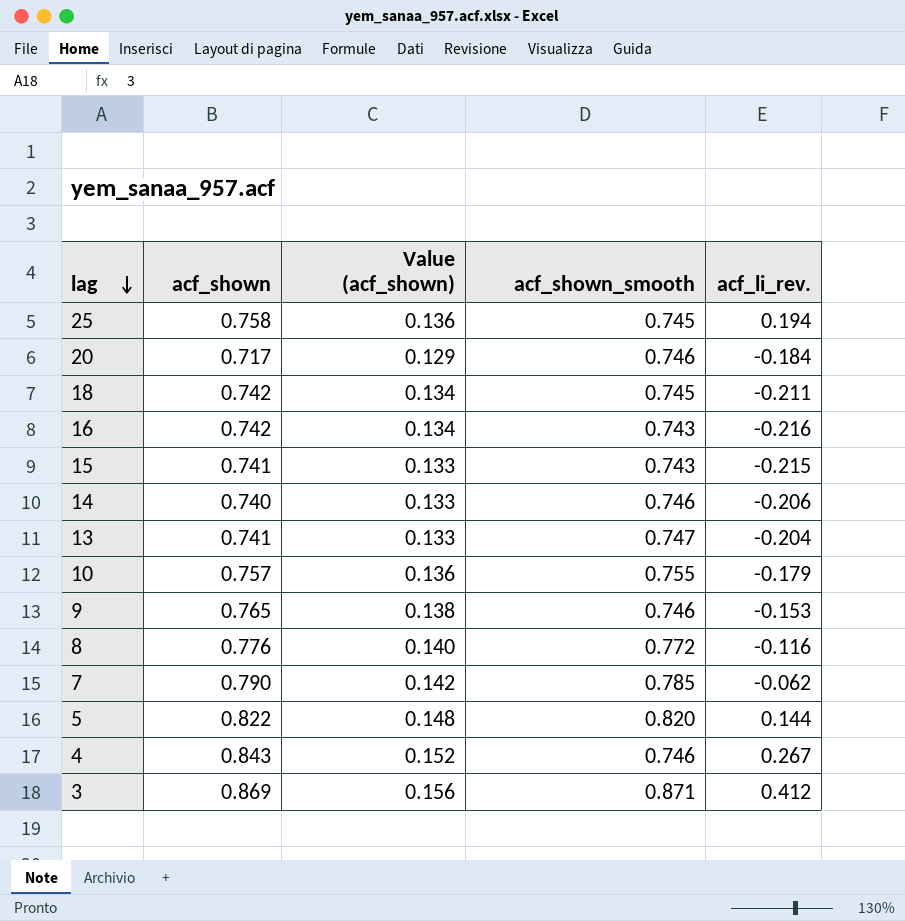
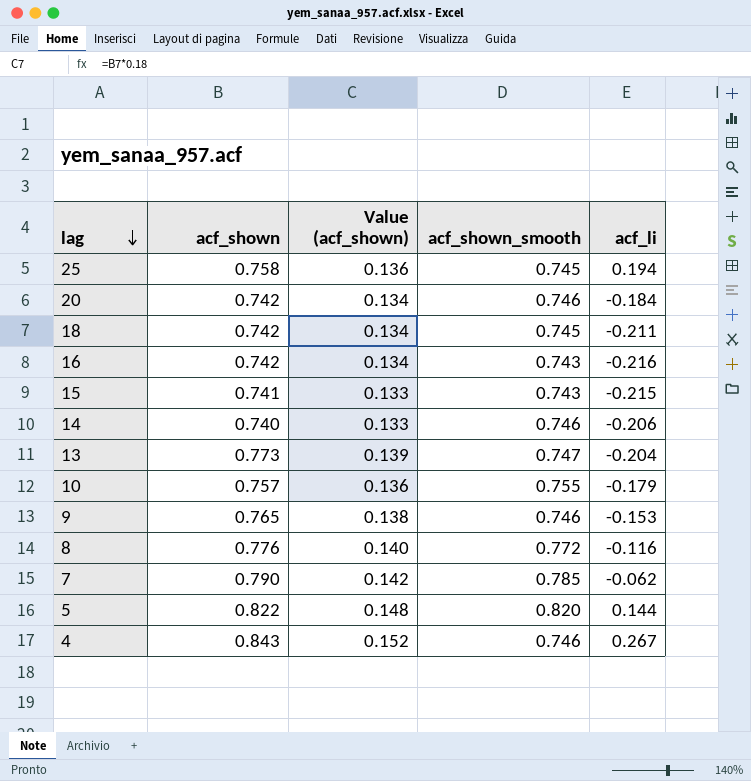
column name: acf_li_rev. -> acf_li
row 3: 0.869 | 0.156 | 0.871 | 0.412 -> none
20 | acf_shown: 0.717 -> 0.742
20 | Value (acf_shown): 0.129 -> 0.134
13 | acf_shown: 0.741 -> 0.773
13 | Value (acf_shown): 0.133 -> 0.139

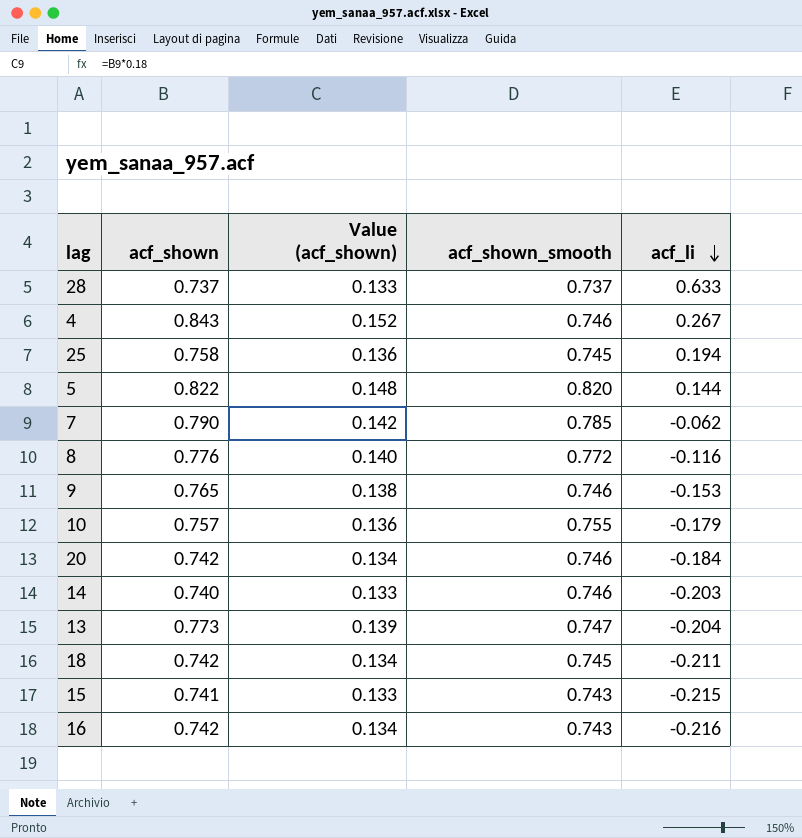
row order: lag descending -> acf_li descending
row 28: none -> 0.737 | 0.133 | 0.737 | 0.633
14 | acf_li: -0.206 -> -0.203

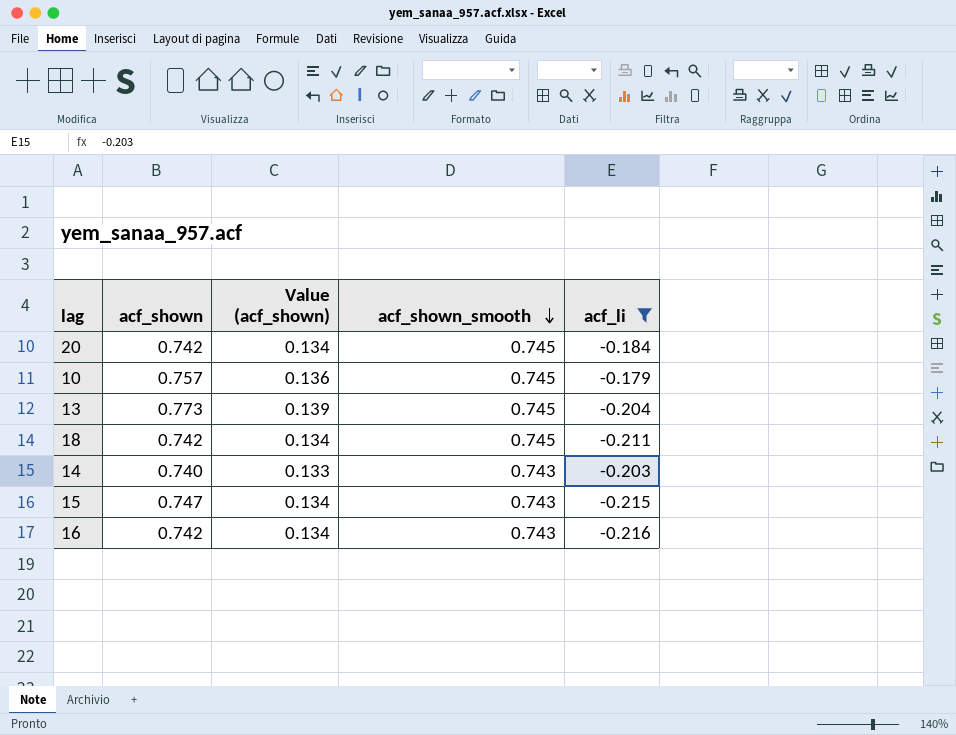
filter: none -> acf_li <= -0.179
row order: acf_li descending -> acf_shown_smooth descending
20 | acf_shown_smooth: 0.746 -> 0.745
10 | acf_shown_smooth: 0.755 -> 0.745
13 | acf_shown_smooth: 0.747 -> 0.745
14 | acf_shown_smooth: 0.746 -> 0.743
15 | acf_shown: 0.741 -> 0.747
15 | Value (acf_shown): 0.133 -> 0.134

